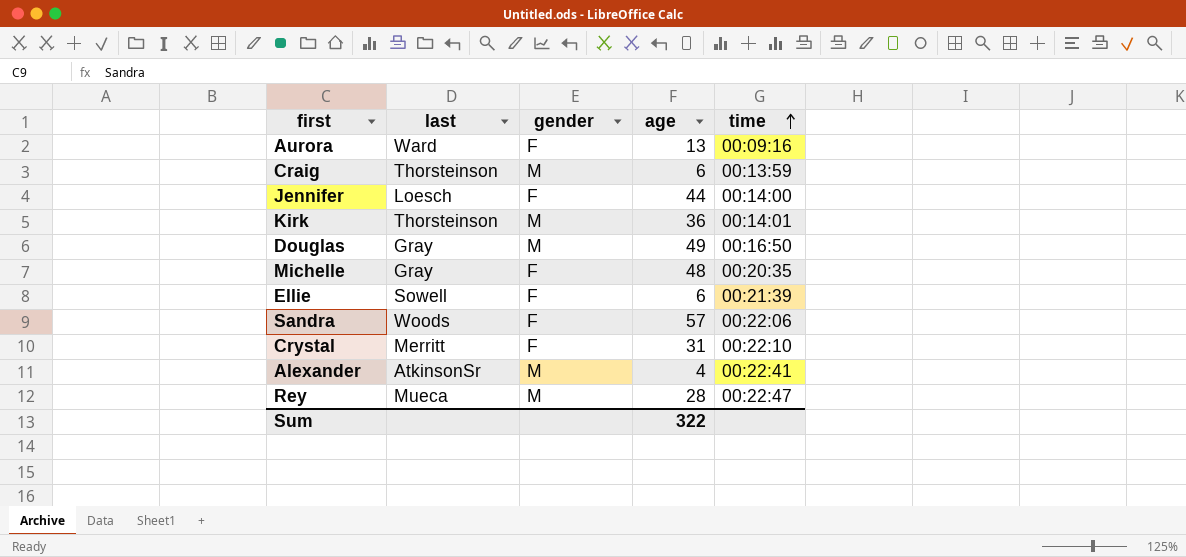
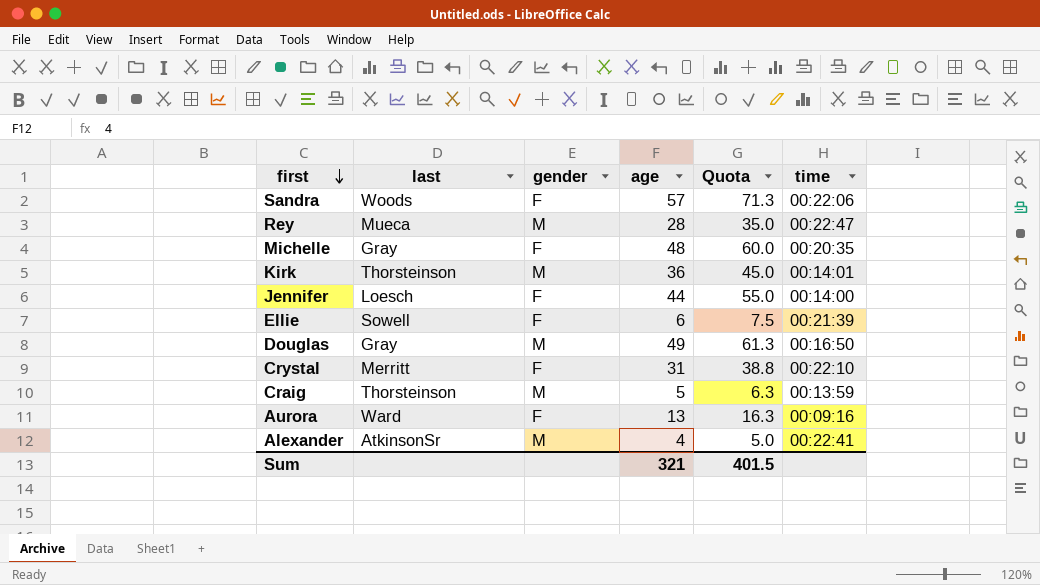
row order: time ascending -> first descending
column Quota | formula: none -> [age] * 1.25
Craig | age: 6 -> 5
Sum | age: 322 -> 321

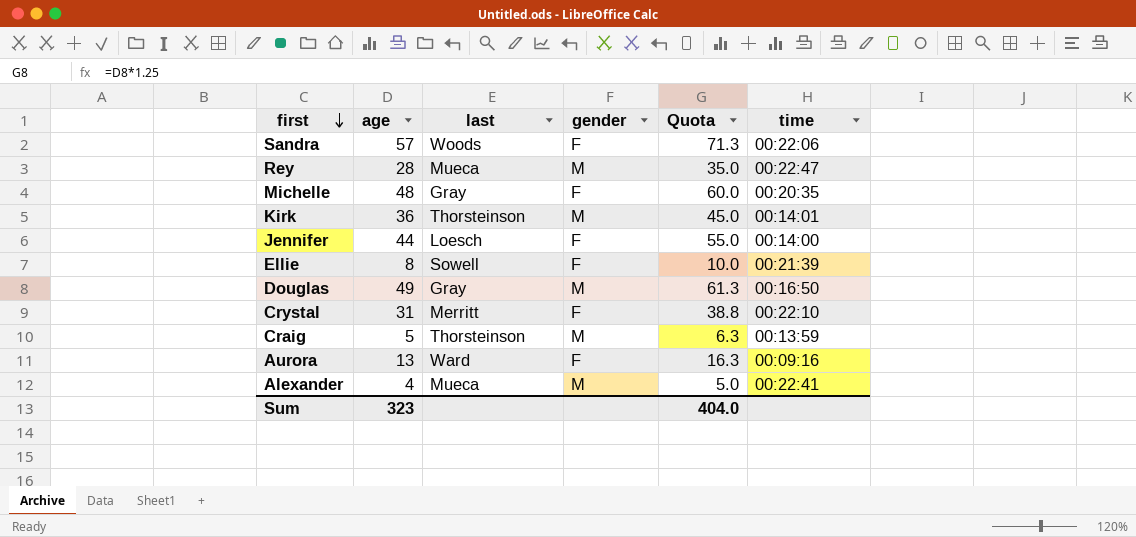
column age | position: 4 -> 2
Ellie | age: 6 -> 8
Ellie | Quota: 7.5 -> 10.0
Alexander | last: AtkinsonSr -> Mueca
Sum | age: 321 -> 323
Sum | Quota: 401.5 -> 404.0

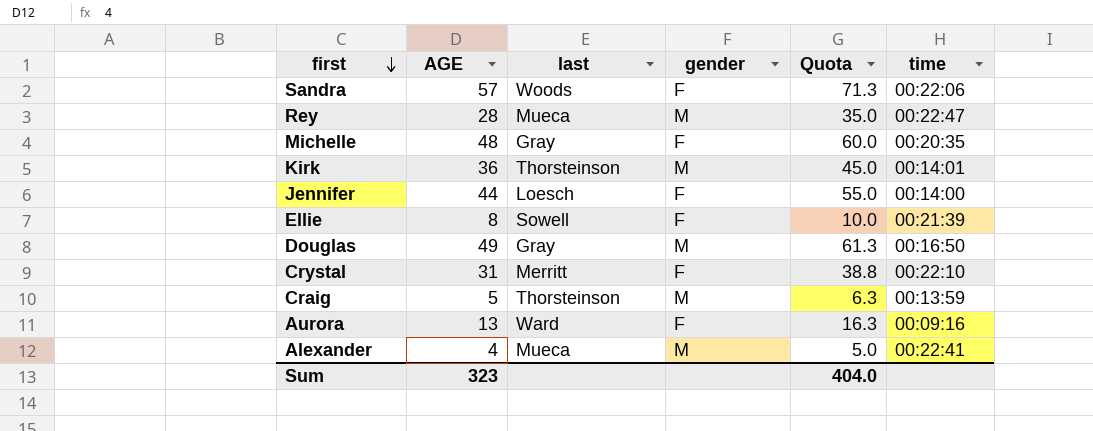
column name: age -> AGE

